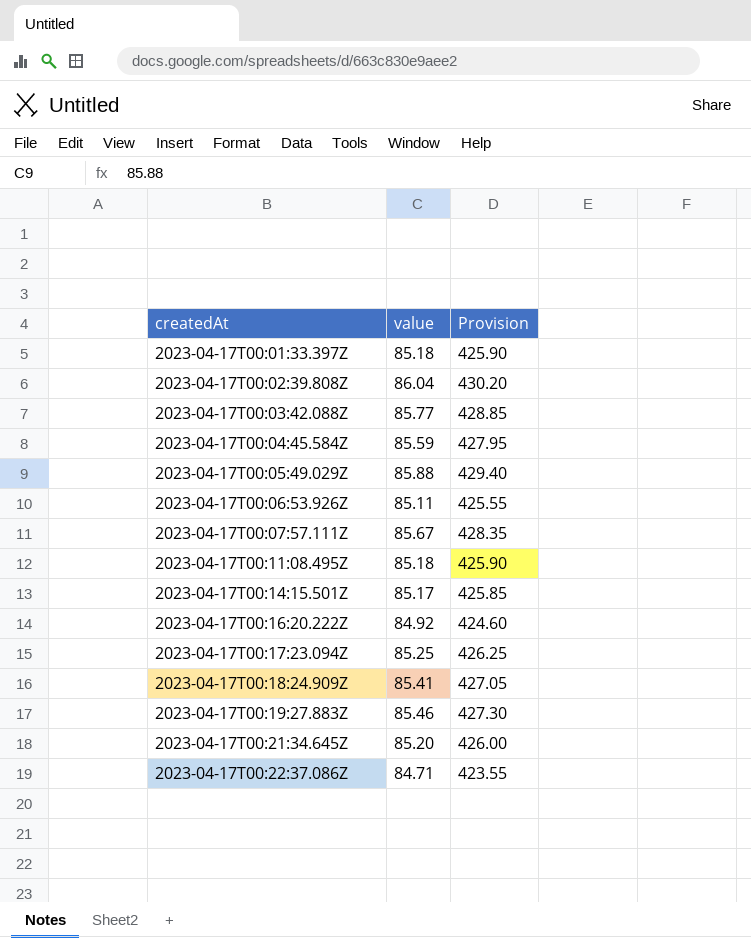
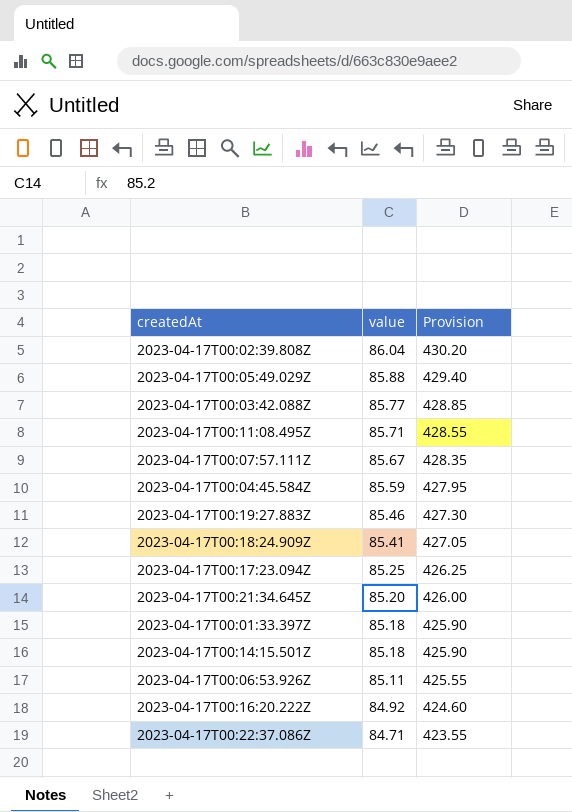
row order: createdAt ascending -> value descending
2023-04-17T00:11:08.495Z | value: 85.18 -> 85.71
2023-04-17T00:11:08.495Z | Provision: 425.90 -> 428.55
2023-04-17T00:14:15.501Z | value: 85.17 -> 85.18
2023-04-17T00:14:15.501Z | Provision: 425.85 -> 425.90

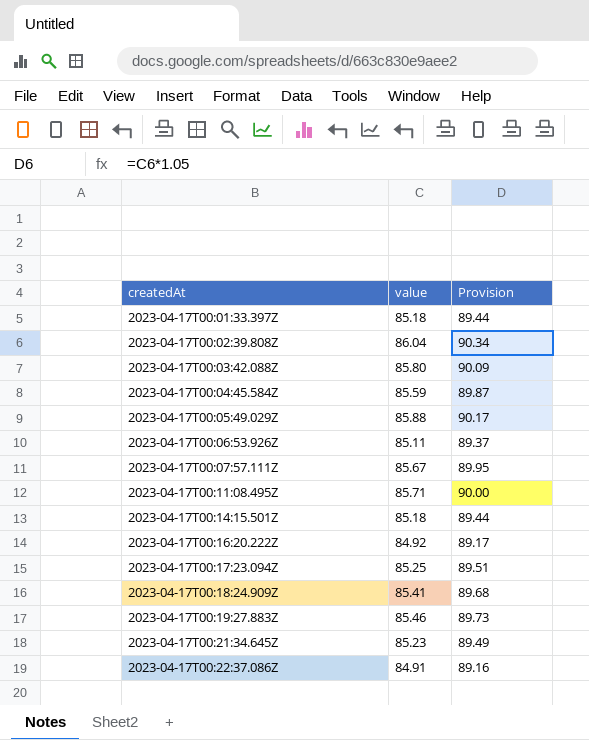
row order: value descending -> createdAt ascending
column Provision | formula: [value] * 5 -> [value] * 1.05
2023-04-17T00:03:42.088Z | value: 85.77 -> 85.80
2023-04-17T00:21:34.645Z | value: 85.20 -> 85.23
2023-04-17T00:22:37.086Z | value: 84.71 -> 84.91

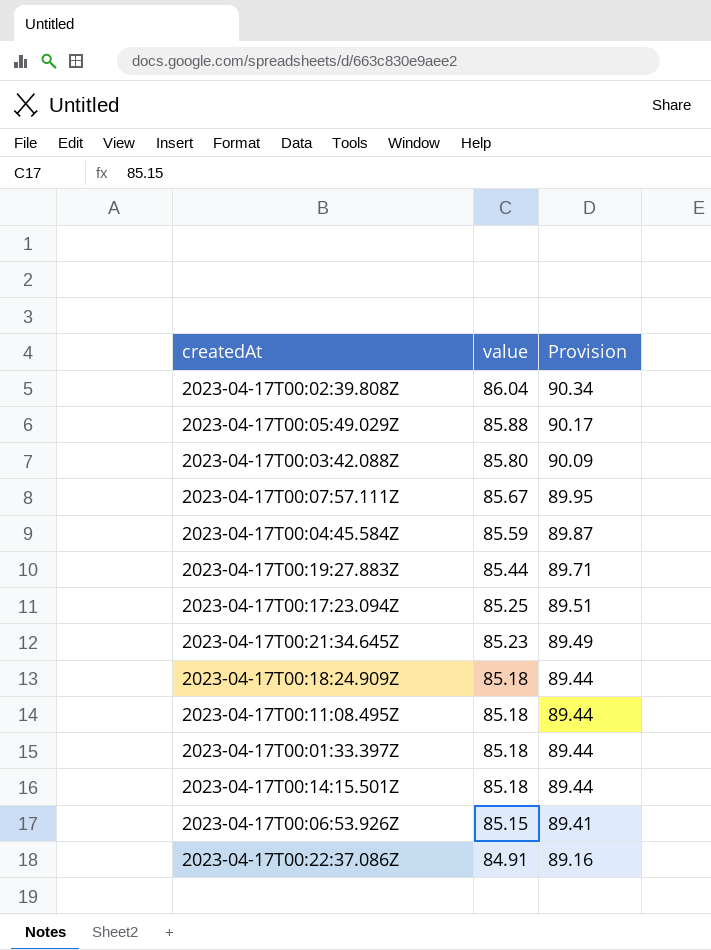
row order: createdAt ascending -> value descending
row 2023-04-17T00:16:20.222Z: 84.92 | 89.17 -> none
2023-04-17T00:19:27.883Z | value: 85.46 -> 85.44
2023-04-17T00:19:27.883Z | Provision: 89.73 -> 89.71
2023-04-17T00:18:24.909Z | value: 85.41 -> 85.18
2023-04-17T00:18:24.909Z | Provision: 89.68 -> 89.44
2023-04-17T00:11:08.495Z | value: 85.71 -> 85.18
2023-04-17T00:11:08.495Z | Provision: 90.00 -> 89.44
2023-04-17T00:06:53.926Z | value: 85.11 -> 85.15
2023-04-17T00:06:53.926Z | Provision: 89.37 -> 89.41

